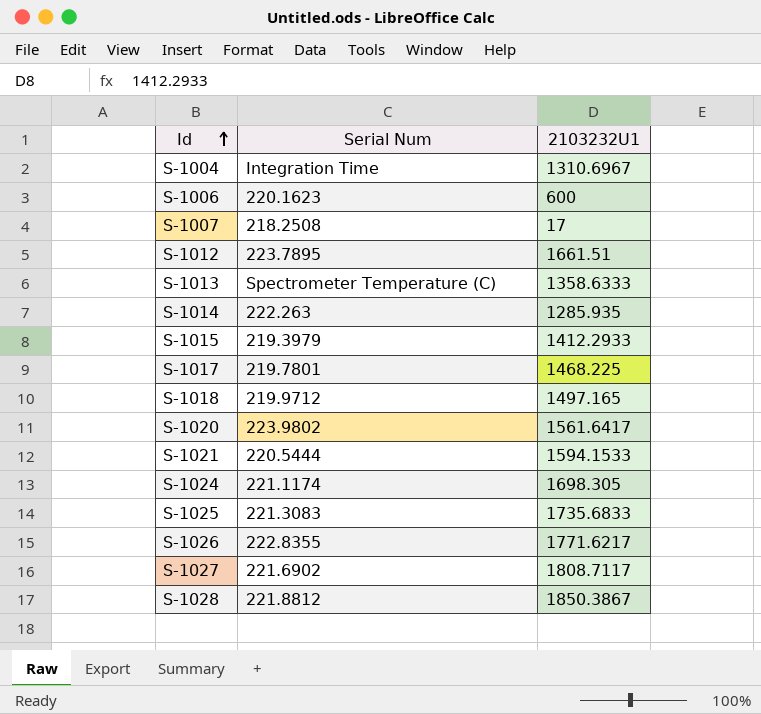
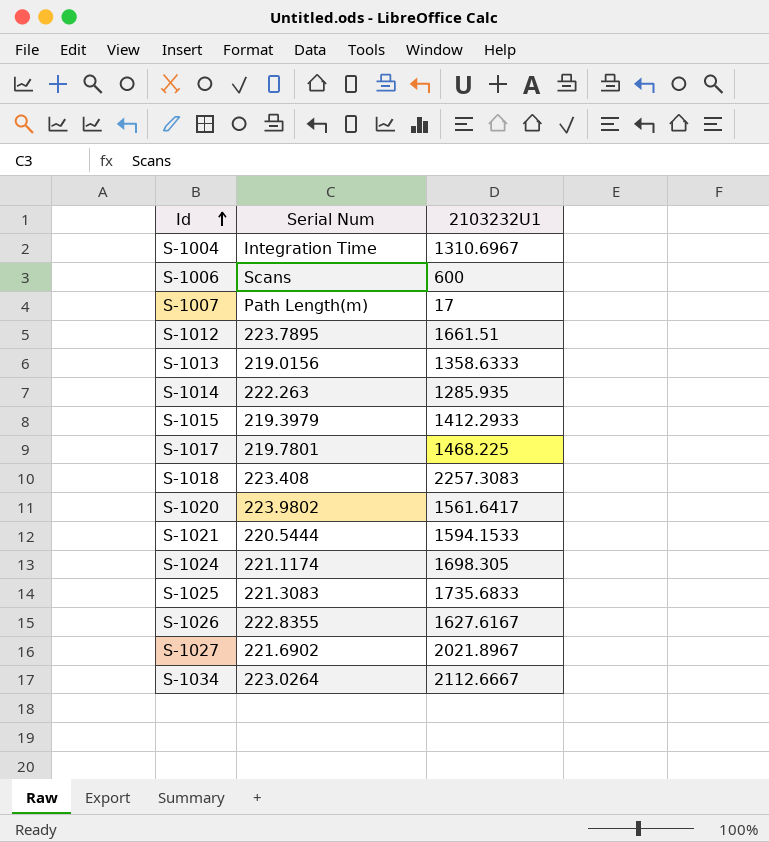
row S-1028: 221.8812 | 1850.3867 -> none
S-1006 | Serial Num: 220.1623 -> Scans
S-1007 | Serial Num: 218.2508 -> Path Length(m)
S-1013 | Serial Num: Spectrometer Temperature (C) -> 219.0156
S-1018 | Serial Num: 219.9712 -> 223.408
S-1018 | 2103232U1: 1497.165 -> 2257.3083
S-1026 | 2103232U1: 1771.6217 -> 1627.6167
S-1027 | 2103232U1: 1808.7117 -> 2021.8967
row S-1034: none -> 223.0264 | 2112.6667

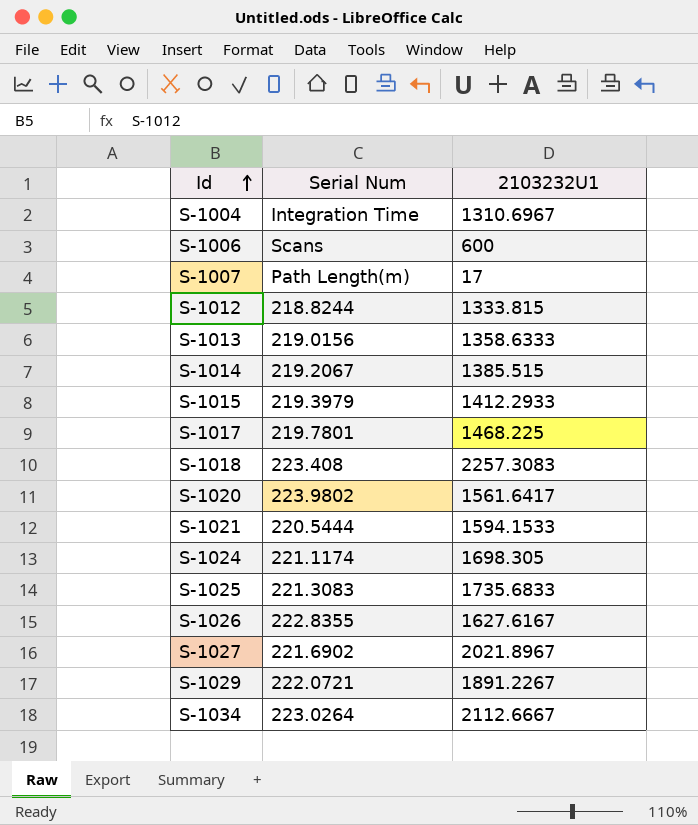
S-1012 | Serial Num: 223.7895 -> 218.8244
S-1012 | 2103232U1: 1661.51 -> 1333.815
S-1014 | Serial Num: 222.263 -> 219.2067
S-1014 | 2103232U1: 1285.935 -> 1385.515
row S-1029: none -> 222.0721 | 1891.2267

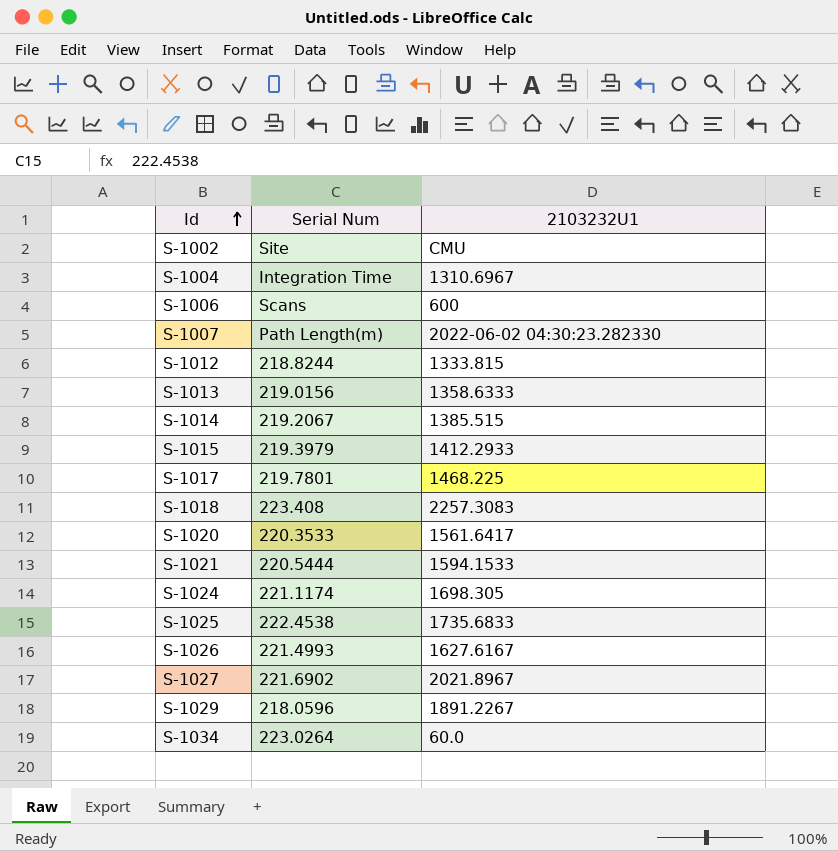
row S-1002: none -> Site | CMU
S-1007 | 2103232U1: 17 -> 2022-06-02 04:30:23.282330
S-1020 | Serial Num: 223.9802 -> 220.3533
S-1025 | Serial Num: 221.3083 -> 222.4538
S-1026 | Serial Num: 222.8355 -> 221.4993
S-1029 | Serial Num: 222.0721 -> 218.0596
S-1034 | 2103232U1: 2112.6667 -> 60.0

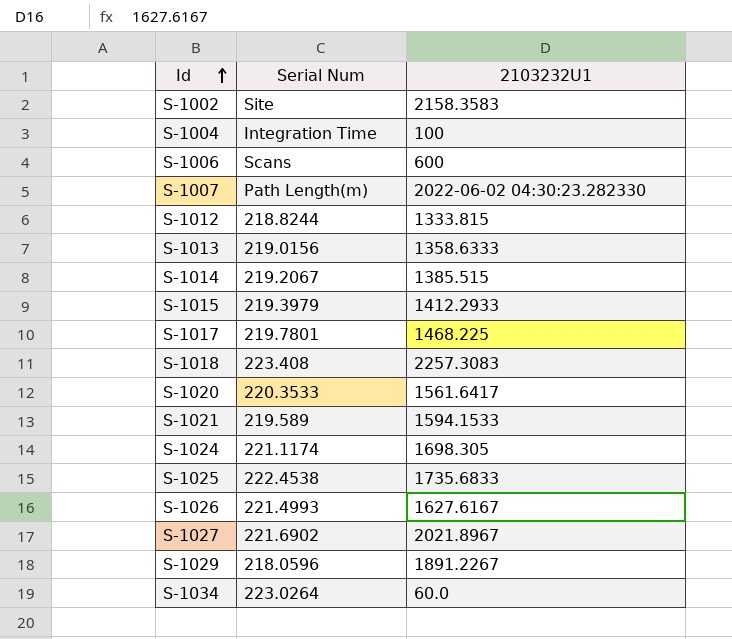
S-1002 | 2103232U1: CMU -> 2158.3583
S-1004 | 2103232U1: 1310.6967 -> 100
S-1021 | Serial Num: 220.5444 -> 219.589

